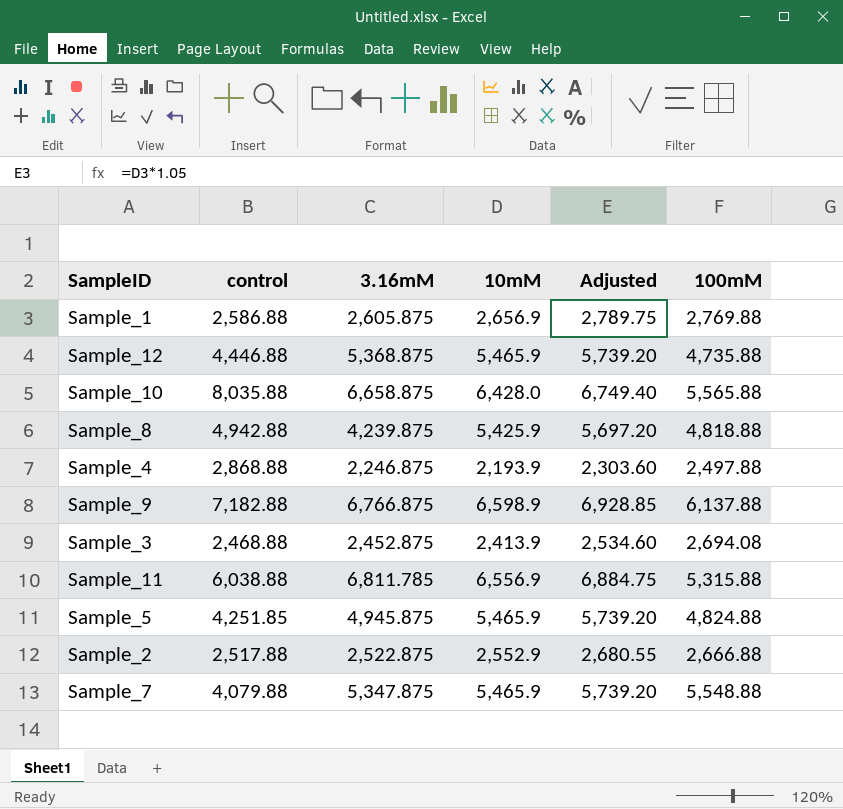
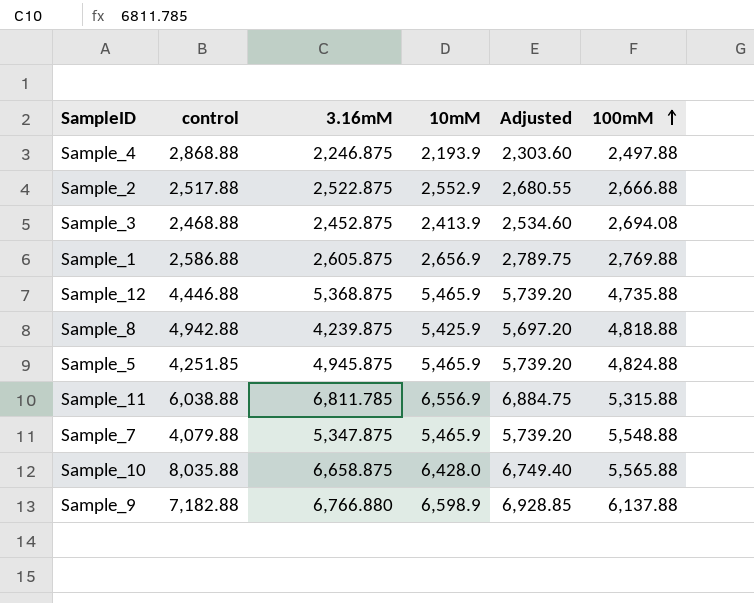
row order: none -> 100mM ascending
Sample_9 | 3.16mM: 6,766.875 -> 6,766.880

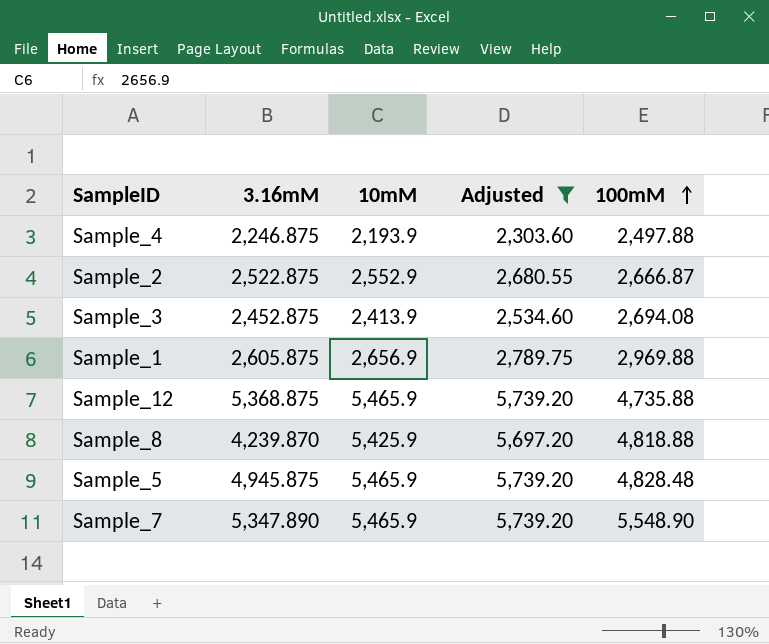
filter: none -> Adjusted <= 5,739.20
column control | position: 2 -> none
Sample_2 | 100mM: 2,666.88 -> 2,666.87
Sample_1 | 100mM: 2,769.88 -> 2,969.88
Sample_8 | 3.16mM: 4,239.875 -> 4,239.870
Sample_5 | 100mM: 4,824.88 -> 4,828.48
Sample_7 | 3.16mM: 5,347.875 -> 5,347.890
Sample_7 | 100mM: 5,548.88 -> 5,548.90

